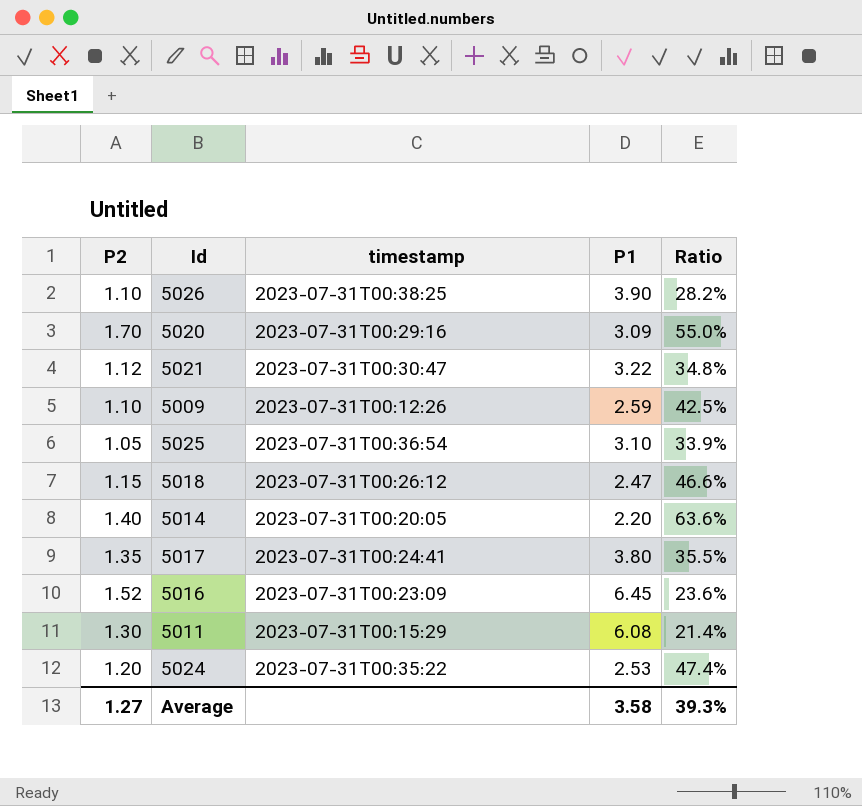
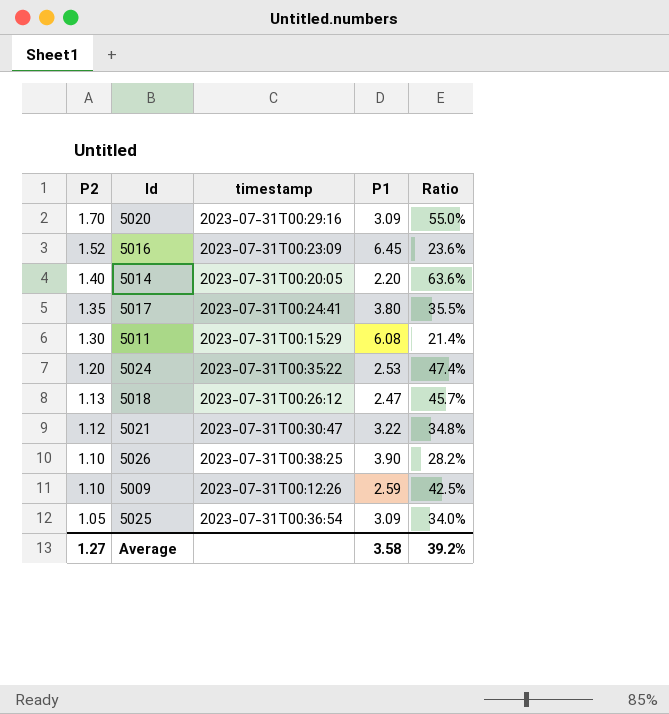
row order: none -> P2 descending
5018 | P2: 1.15 -> 1.13
5018 | Ratio: 46.6% -> 45.7%
5025 | P1: 3.10 -> 3.09
5025 | Ratio: 33.9% -> 34.0%
Average | Ratio: 39.3% -> 39.2%

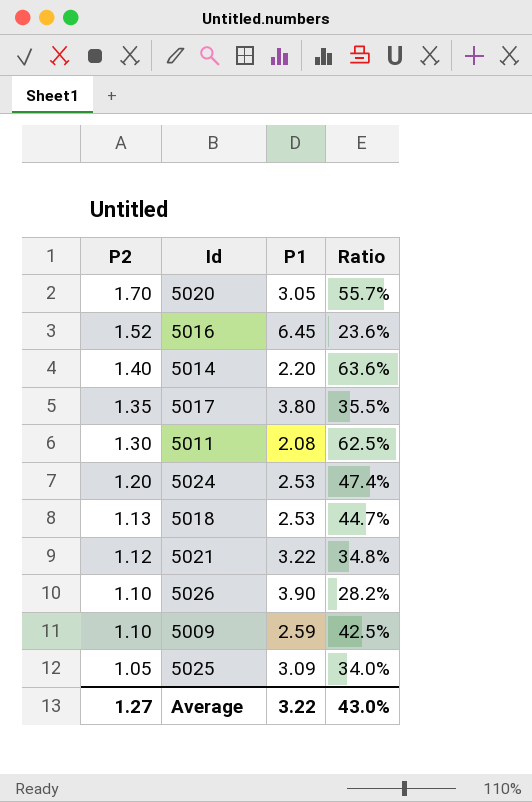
column timestamp | position: 3 -> none
5020 | P1: 3.09 -> 3.05
5020 | Ratio: 55.0% -> 55.7%
5011 | P1: 6.08 -> 2.08
5011 | Ratio: 21.4% -> 62.5%
5018 | P1: 2.47 -> 2.53
5018 | Ratio: 45.7% -> 44.7%
Average | P1: 3.58 -> 3.22
Average | Ratio: 39.2% -> 43.0%

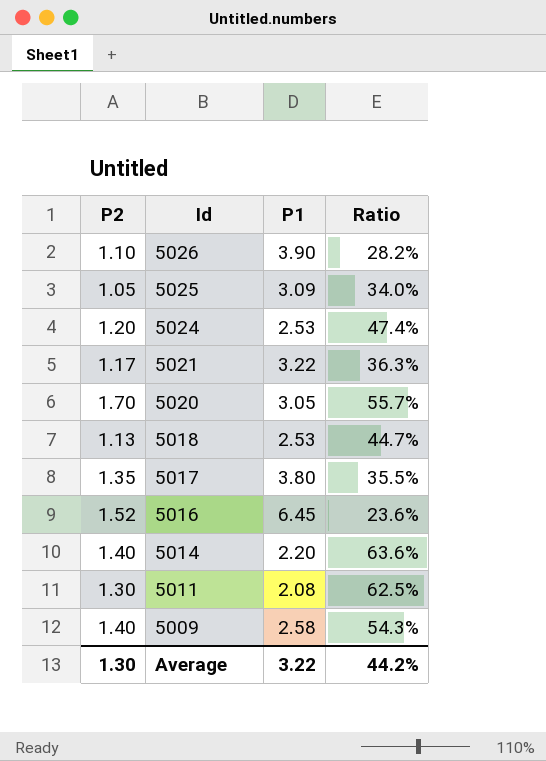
row order: P2 descending -> Id descending
5021 | P2: 1.12 -> 1.17
5021 | Ratio: 34.8% -> 36.3%
5009 | P2: 1.10 -> 1.40
5009 | P1: 2.59 -> 2.58
5009 | Ratio: 42.5% -> 54.3%
Average | P2: 1.27 -> 1.30
Average | Ratio: 43.0% -> 44.2%

